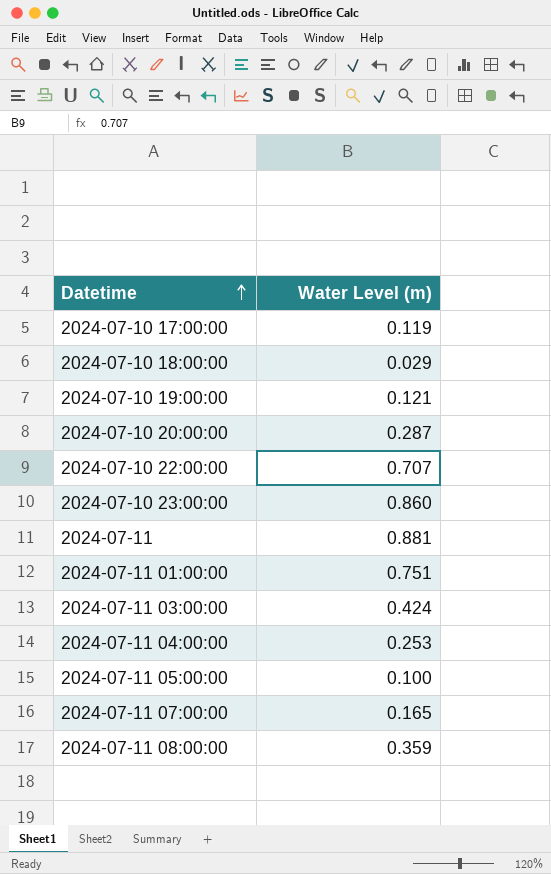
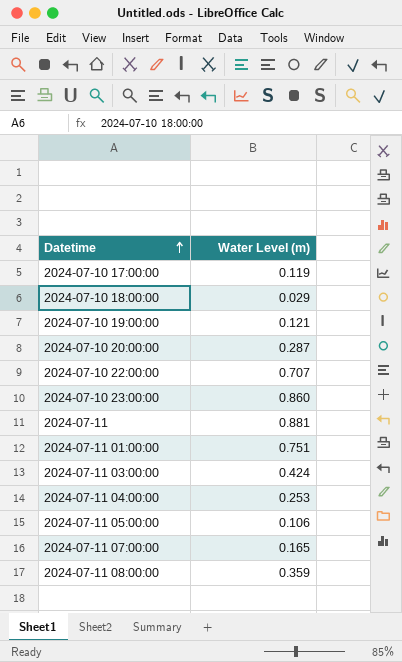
2024-07-11 05:00:00 | Water Level (m): 0.100 -> 0.106

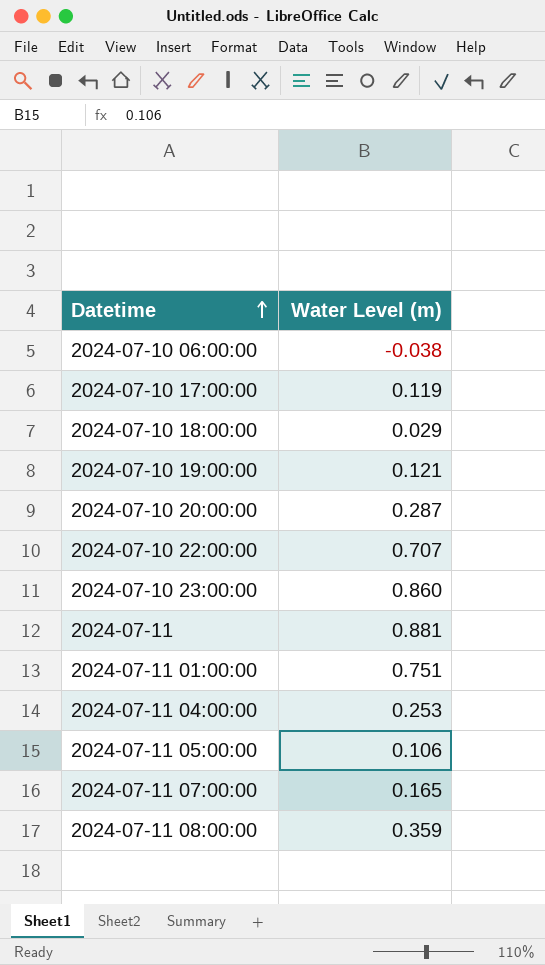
row 2024-07-11 03:00:00: 0.424 -> none
row 2024-07-10 06:00:00: none -> -0.038

